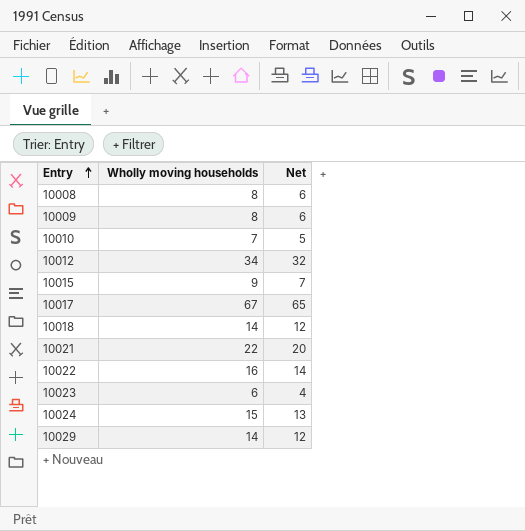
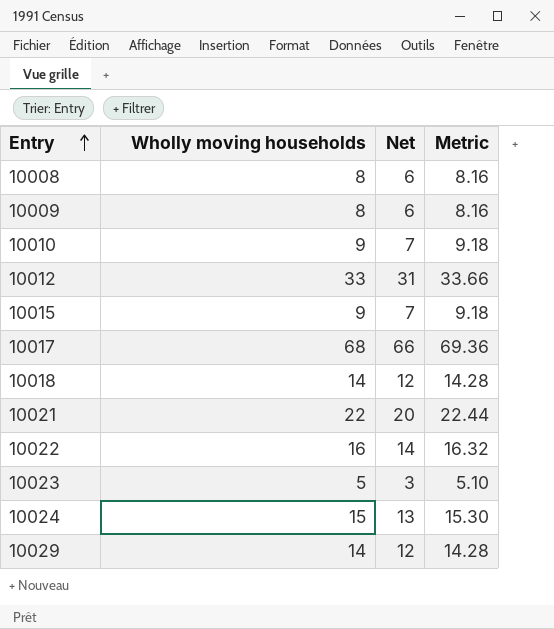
column Metric | formula: none -> [Wholly moving households] * 1.02
10010 | Wholly moving households: 7 -> 9
10010 | Net: 5 -> 7
10012 | Wholly moving households: 34 -> 33
10012 | Net: 32 -> 31
10017 | Wholly moving households: 67 -> 68
10017 | Net: 65 -> 66
10023 | Wholly moving households: 6 -> 5
10023 | Net: 4 -> 3

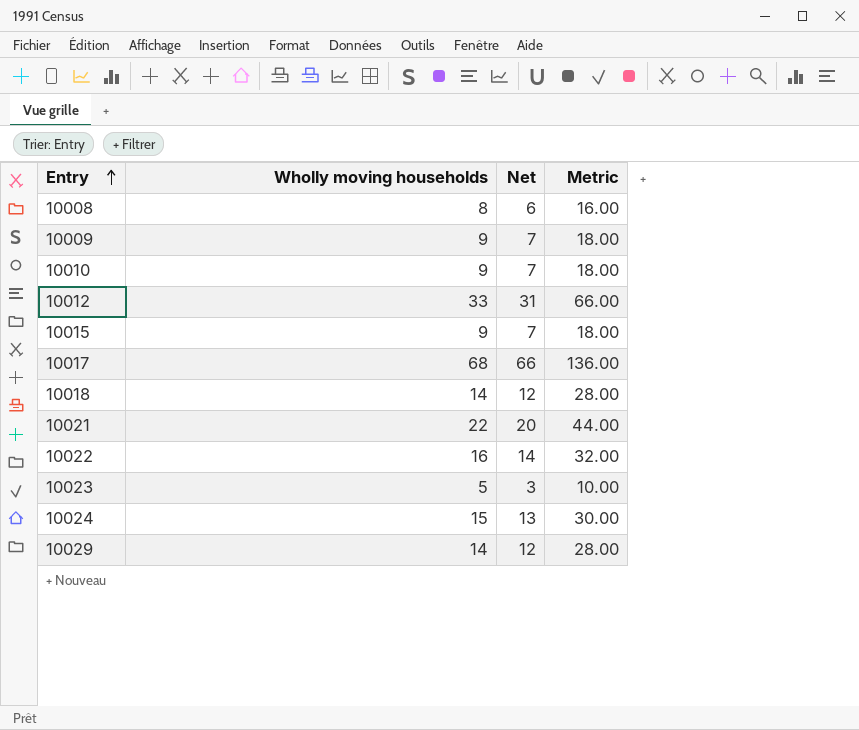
column Metric | formula: [Wholly moving households] * 1.02 -> [Wholly moving households] * 2
10009 | Wholly moving households: 8 -> 9
10009 | Net: 6 -> 7

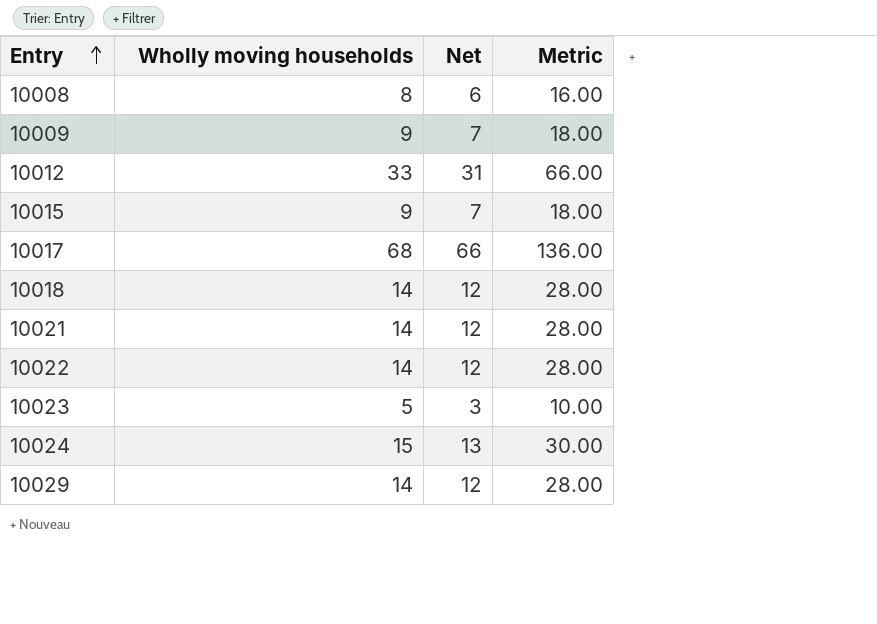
row 10010: 9 | 7 | 18.00 -> none
10021 | Wholly moving households: 22 -> 14
10021 | Net: 20 -> 12
10021 | Metric: 44.00 -> 28.00
10022 | Wholly moving households: 16 -> 14
10022 | Net: 14 -> 12
10022 | Metric: 32.00 -> 28.00

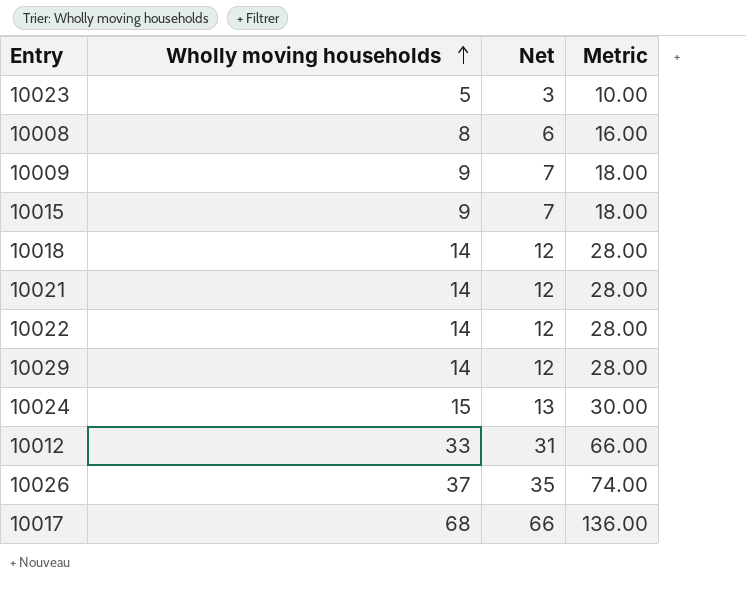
row order: Entry ascending -> Wholly moving households ascending
row 10026: none -> 37 | 35 | 74.00

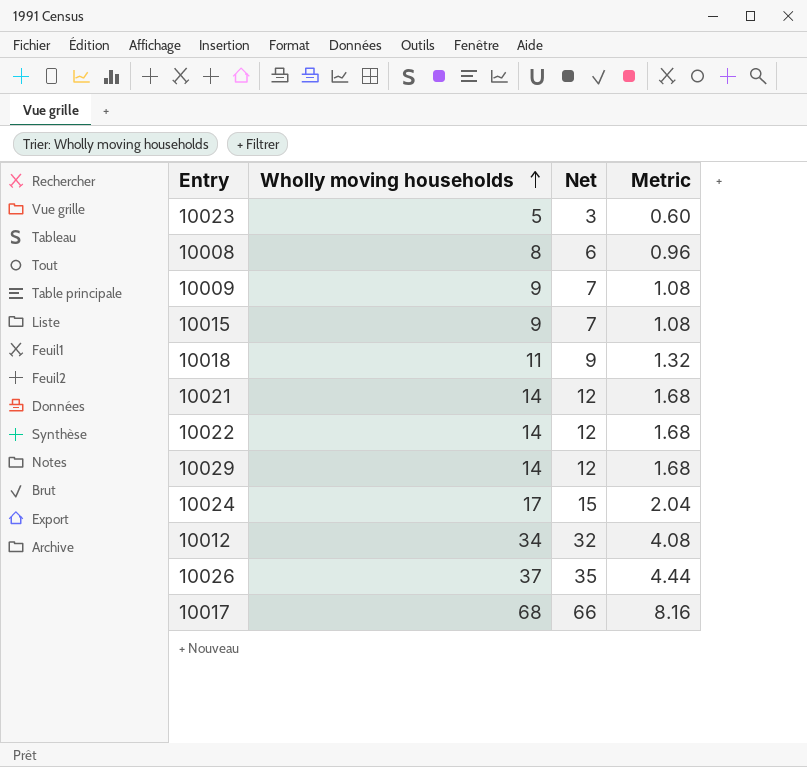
column Metric | formula: [Wholly moving households] * 2 -> [Wholly moving households] * 0.12
10018 | Wholly moving households: 14 -> 11
10018 | Net: 12 -> 9
10024 | Wholly moving households: 15 -> 17
10024 | Net: 13 -> 15
10012 | Wholly moving households: 33 -> 34
10012 | Net: 31 -> 32

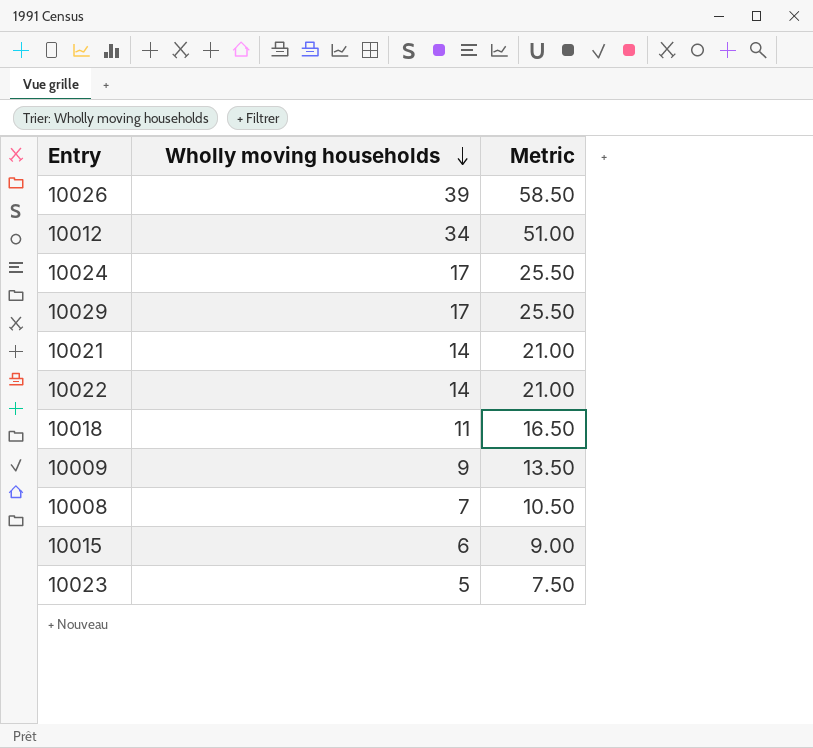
row order: Wholly moving households ascending -> Wholly moving households descending
column Net | formula: [Wholly moving households] - 2 -> none
column Metric | formula: [Wholly moving households] * 0.12 -> [Wholly moving households] * 1.5
row 10017: 68 | 66 | 8.16 -> none
10026 | Wholly moving households: 37 -> 39
10029 | Wholly moving households: 14 -> 17
10008 | Wholly moving households: 8 -> 7
10015 | Wholly moving households: 9 -> 6

